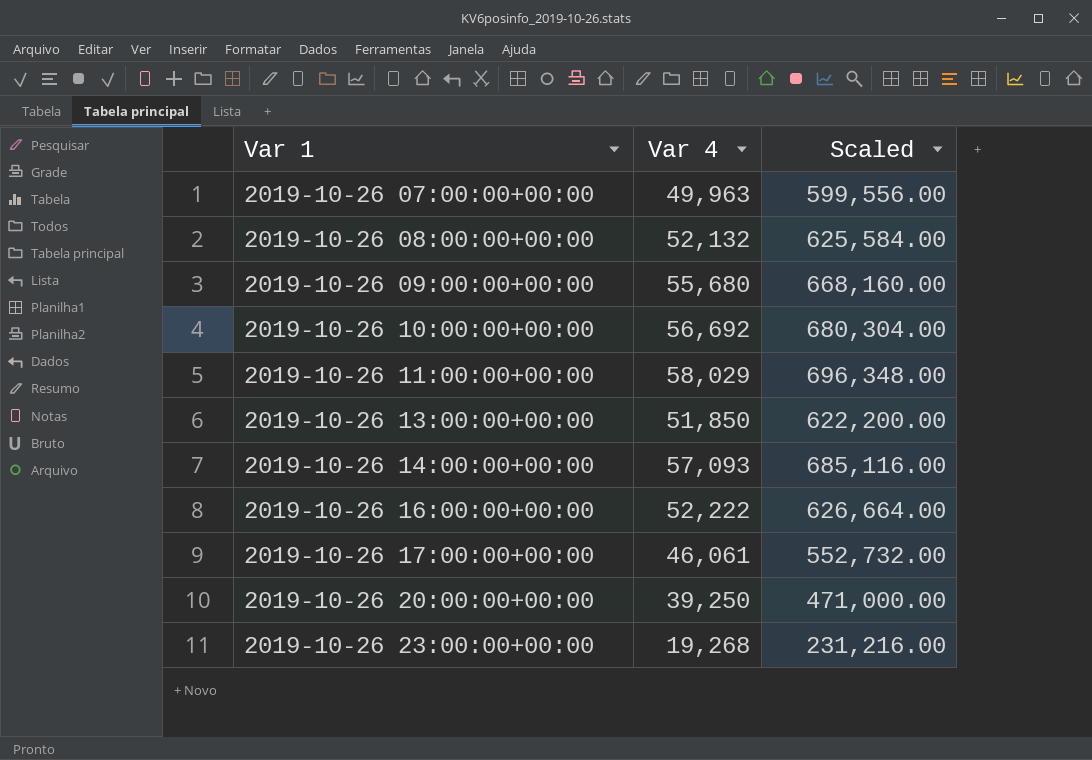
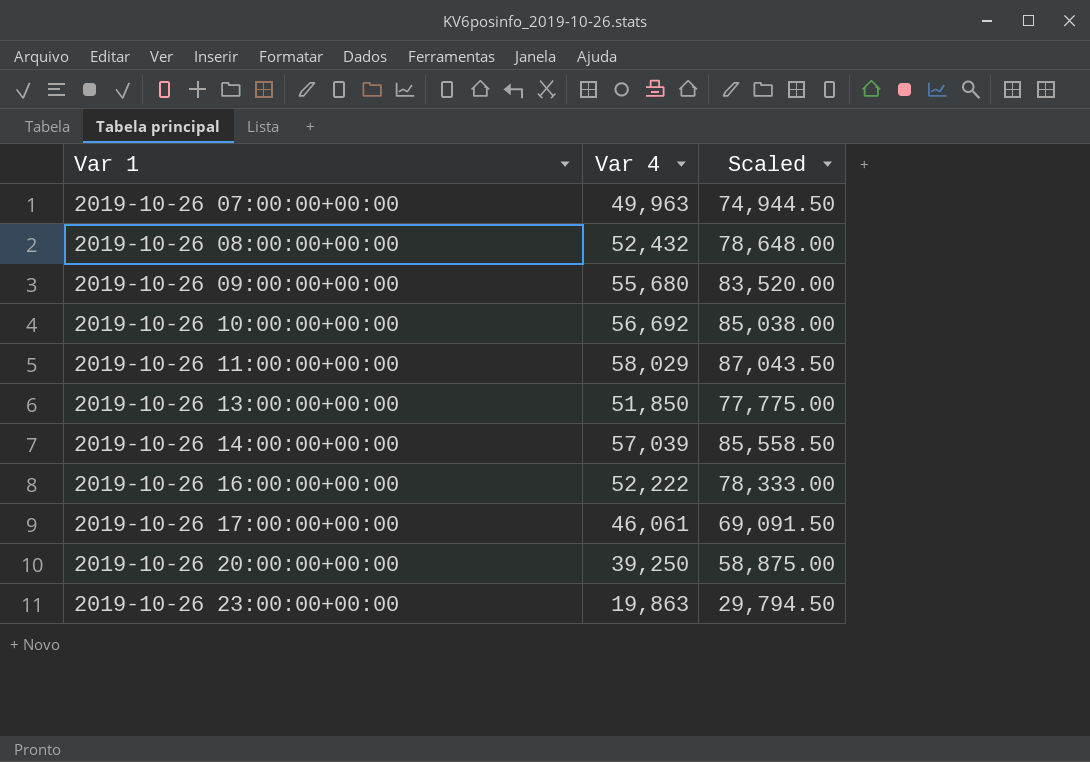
column Scaled | formula: [Var 4] * 12 -> [Var 4] * 1.5
2019-10-26 08:00:00+00:00 | Var 4: 52,132 -> 52,432
2019-10-26 14:00:00+00:00 | Var 4: 57,093 -> 57,039
2019-10-26 23:00:00+00:00 | Var 4: 19,268 -> 19,863

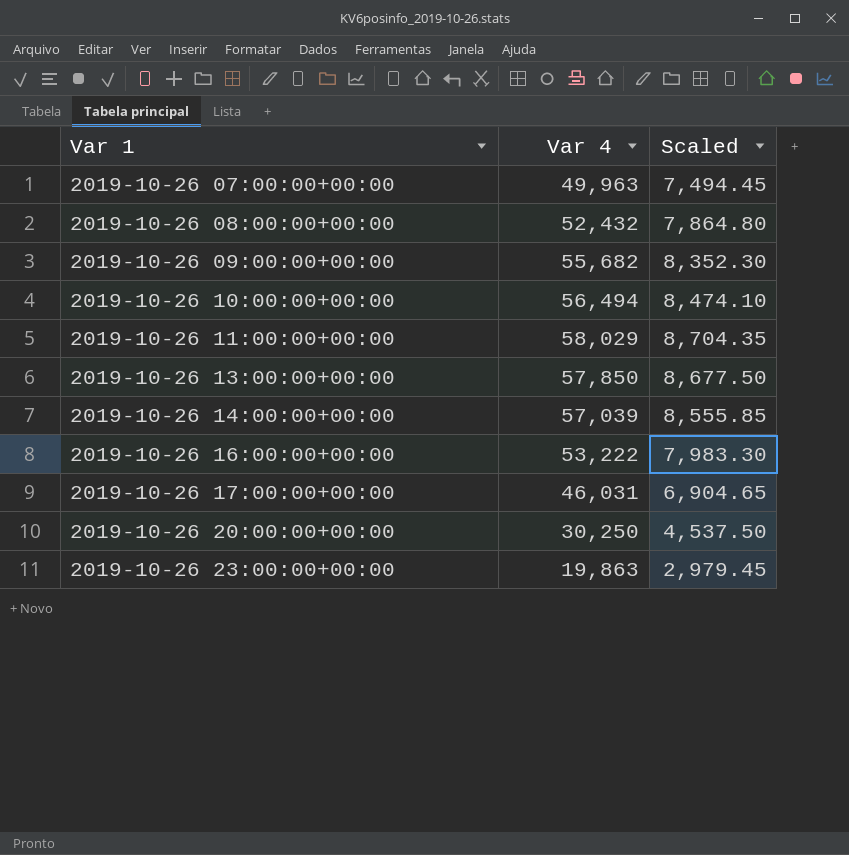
column Scaled | formula: [Var 4] * 1.5 -> [Var 4] * 0.15
2019-10-26 09:00:00+00:00 | Var 4: 55,680 -> 55,682
2019-10-26 10:00:00+00:00 | Var 4: 56,692 -> 56,494
2019-10-26 13:00:00+00:00 | Var 4: 51,850 -> 57,850
2019-10-26 16:00:00+00:00 | Var 4: 52,222 -> 53,222
2019-10-26 17:00:00+00:00 | Var 4: 46,061 -> 46,031
2019-10-26 20:00:00+00:00 | Var 4: 39,250 -> 30,250

